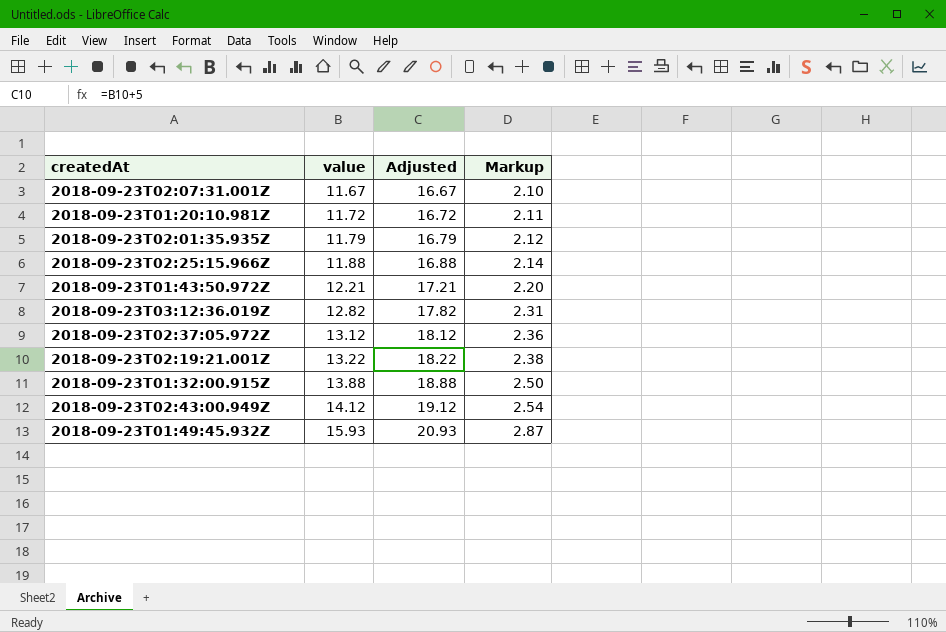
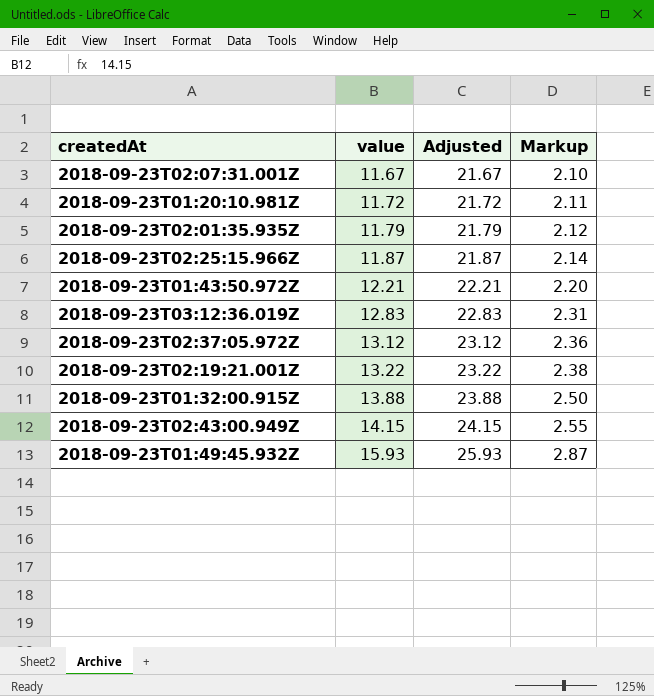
column Adjusted | formula: [value] + 5 -> [value] + 10
2018-09-23T02:25:15.966Z | value: 11.88 -> 11.87
2018-09-23T03:12:36.019Z | value: 12.82 -> 12.83
2018-09-23T02:43:00.949Z | value: 14.12 -> 14.15
2018-09-23T02:43:00.949Z | Markup: 2.54 -> 2.55

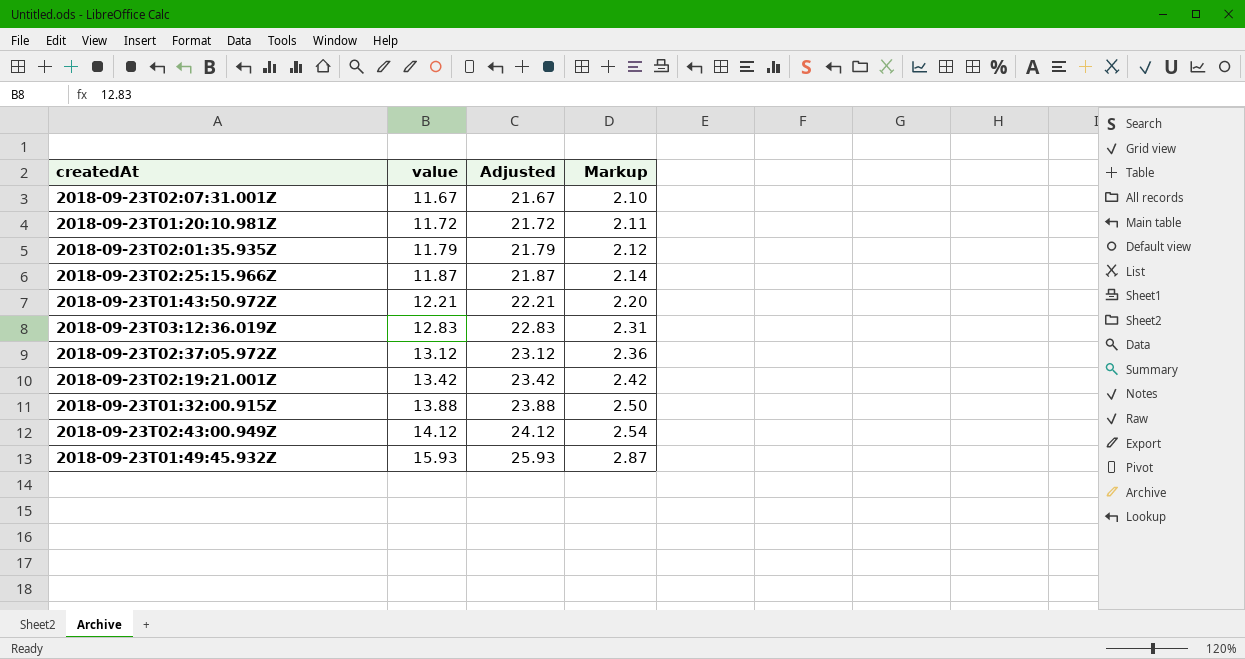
2018-09-23T02:19:21.001Z | value: 13.22 -> 13.42
2018-09-23T02:19:21.001Z | Adjusted: 23.22 -> 23.42
2018-09-23T02:19:21.001Z | Markup: 2.38 -> 2.42
2018-09-23T02:43:00.949Z | value: 14.15 -> 14.12
2018-09-23T02:43:00.949Z | Adjusted: 24.15 -> 24.12
2018-09-23T02:43:00.949Z | Markup: 2.55 -> 2.54

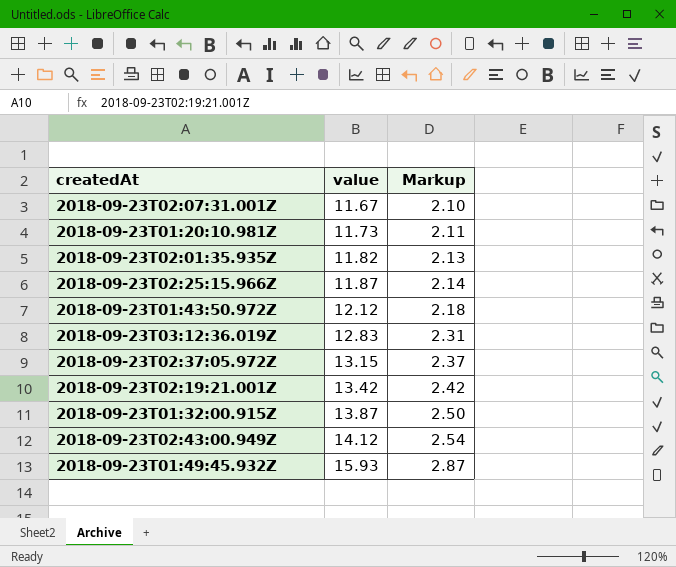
column Adjusted | formula: [value] + 10 -> none
2018-09-23T01:20:10.981Z | value: 11.72 -> 11.73
2018-09-23T02:01:35.935Z | value: 11.79 -> 11.82
2018-09-23T02:01:35.935Z | Markup: 2.12 -> 2.13
2018-09-23T01:43:50.972Z | value: 12.21 -> 12.12
2018-09-23T01:43:50.972Z | Markup: 2.20 -> 2.18
2018-09-23T02:37:05.972Z | value: 13.12 -> 13.15
2018-09-23T02:37:05.972Z | Markup: 2.36 -> 2.37
2018-09-23T01:32:00.915Z | value: 13.88 -> 13.87

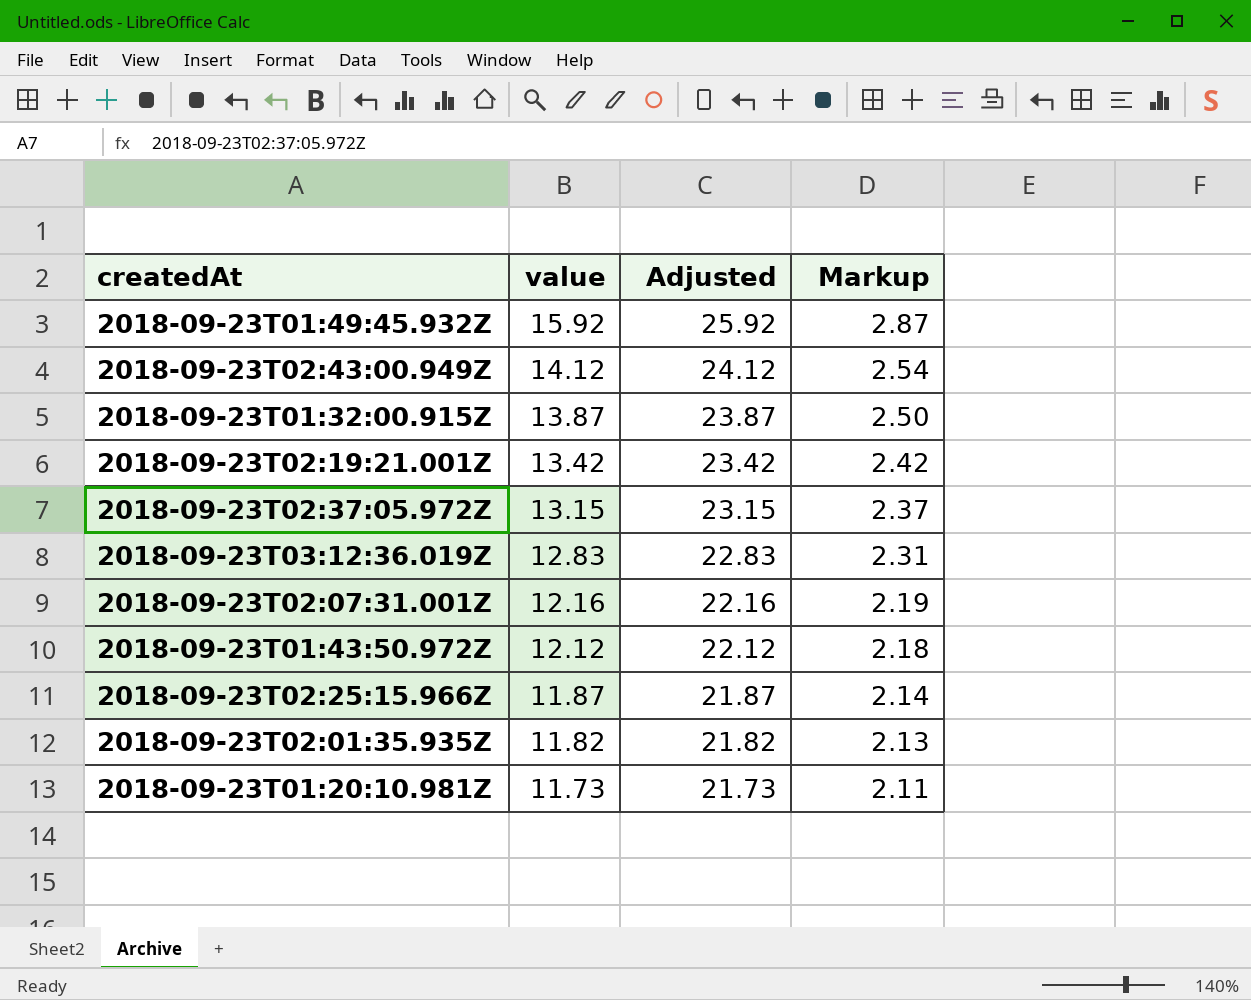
row order: value ascending -> value descending
column Adjusted | formula: none -> [value] + 10
2018-09-23T01:49:45.932Z | value: 15.93 -> 15.92
2018-09-23T02:07:31.001Z | value: 11.67 -> 12.16
2018-09-23T02:07:31.001Z | Markup: 2.10 -> 2.19

